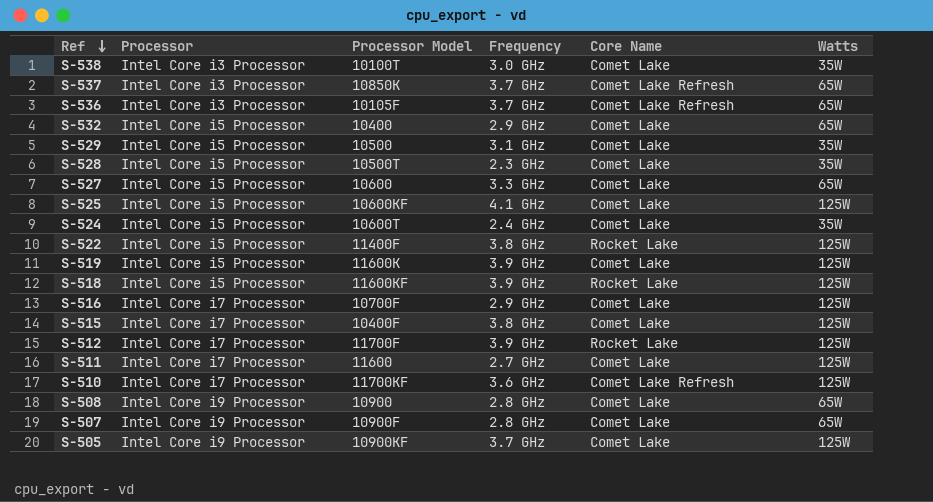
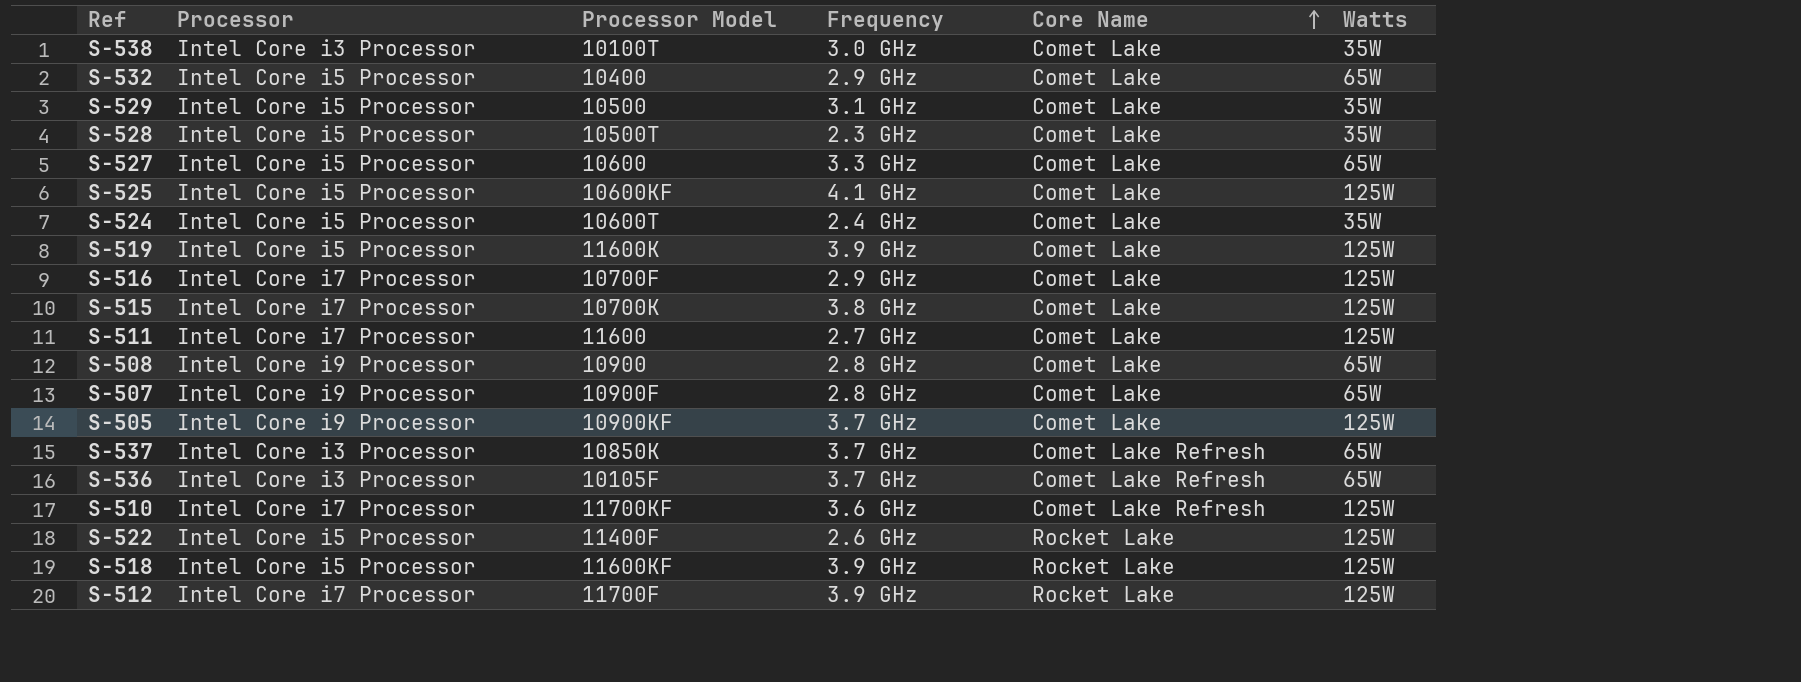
row order: Ref descending -> Core Name ascending
S-515 | Processor Model: 10400F -> 10700K
S-522 | Frequency: 3.8 GHz -> 2.6 GHz

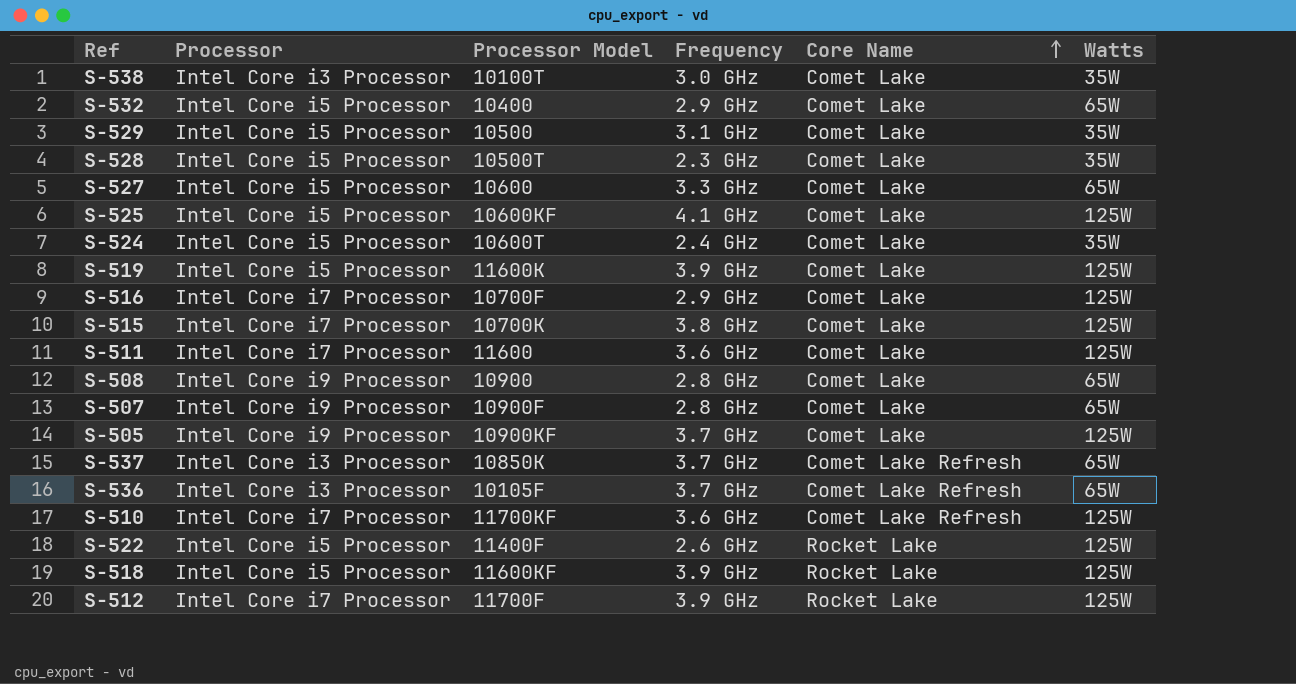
S-511 | Frequency: 2.7 GHz -> 3.6 GHz

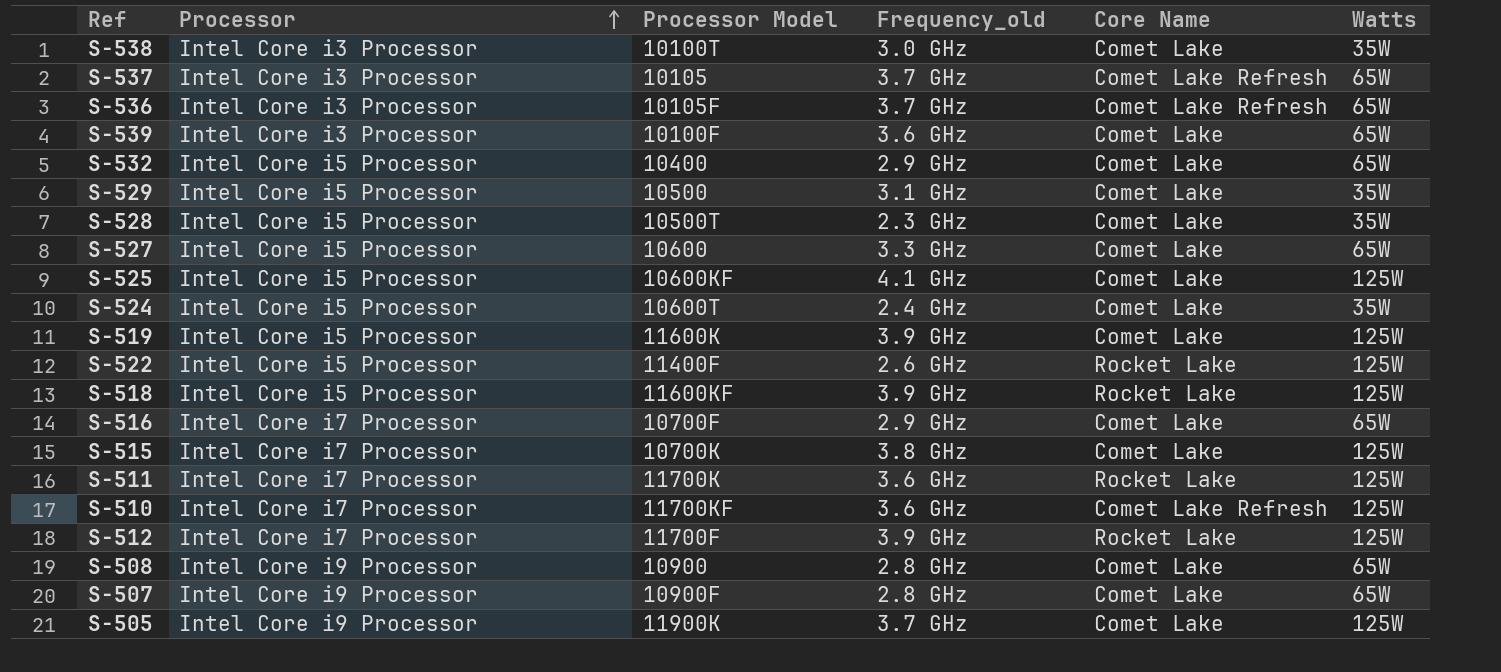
row order: Core Name ascending -> Processor ascending
column name: Frequency -> Frequency_old
S-537 | Processor Model: 10850K -> 10105
row S-539: none -> Intel Core i3 Processor | 10100F | 3.6 GHz | Comet Lake | 65W
S-516 | Watts: 125W -> 65W
S-511 | Processor Model: 11600 -> 11700K
S-511 | Core Name: Comet Lake -> Rocket Lake
S-505 | Processor Model: 10900KF -> 11900K

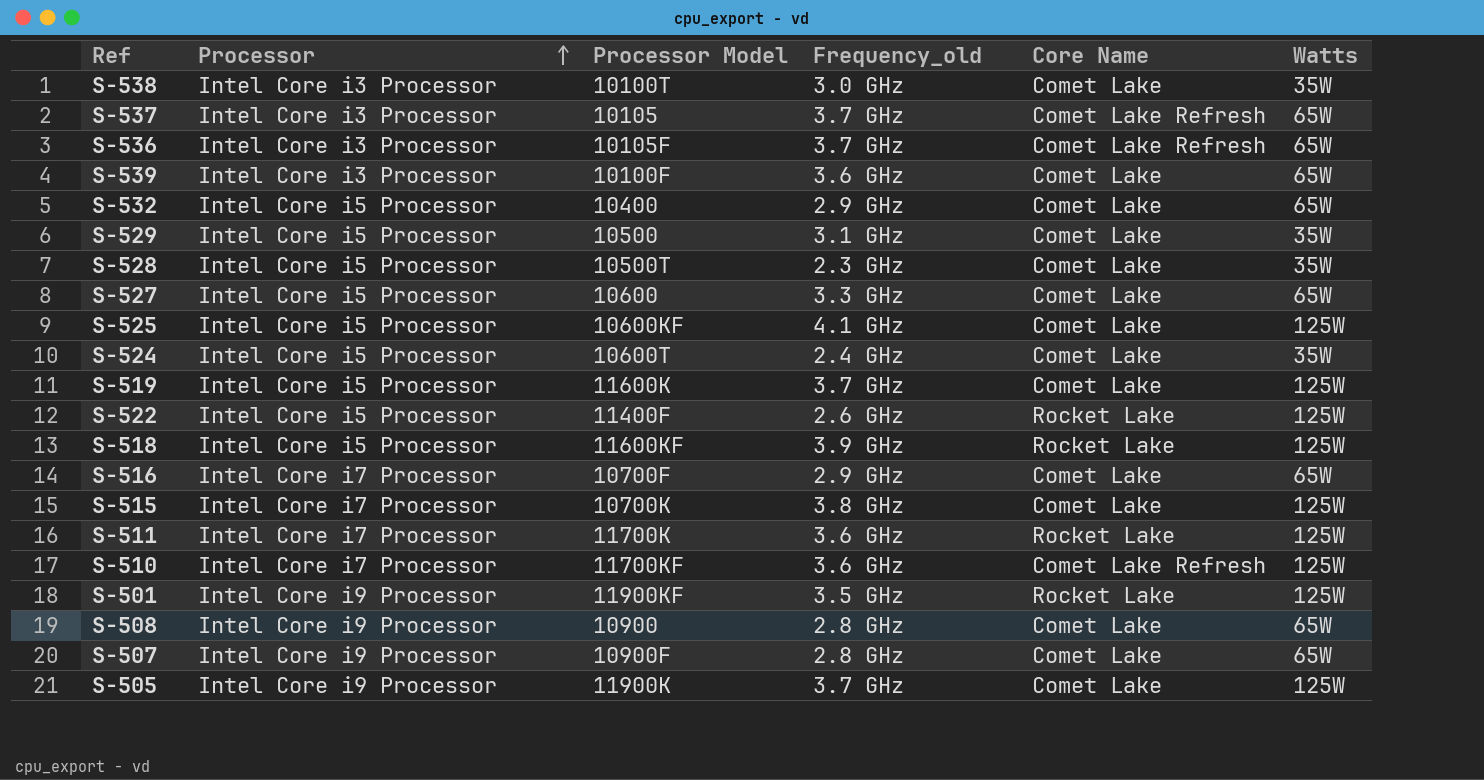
row S-512: Intel Core i7 Processor | 11700F | 3.9 GHz | Rocket Lake | 125W -> none
S-519 | Frequency_old: 3.9 GHz -> 3.7 GHz
row S-501: none -> Intel Core i9 Processor | 11900KF | 3.5 GHz | Rocket Lake | 125W

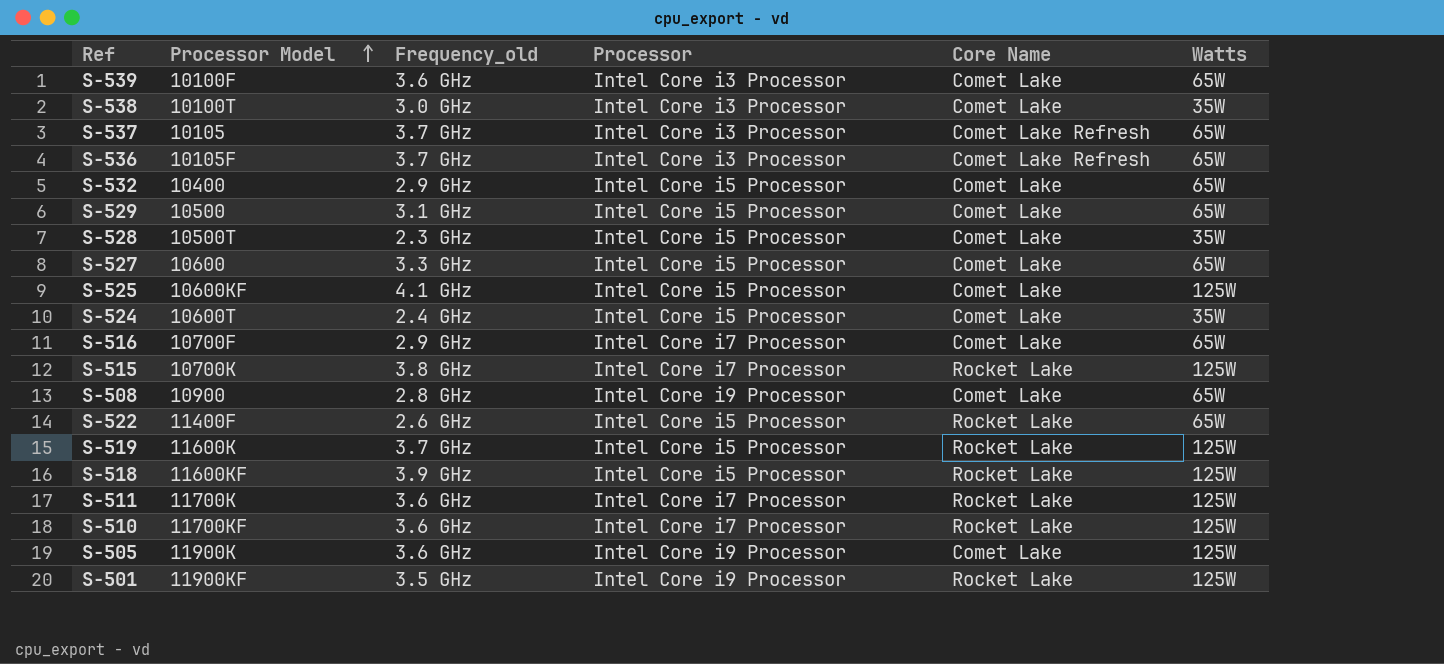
row order: Processor ascending -> Processor Model ascending
column Processor | position: 2 -> 4
row S-507: Intel Core i9 Processor | 10900F | 2.8 GHz | Comet Lake | 65W -> none
S-529 | Watts: 35W -> 65W
S-515 | Core Name: Comet Lake -> Rocket Lake
S-522 | Watts: 125W -> 65W
S-519 | Core Name: Comet Lake -> Rocket Lake
S-510 | Core Name: Comet Lake Refresh -> Rocket Lake
S-505 | Frequency_old: 3.7 GHz -> 3.6 GHz

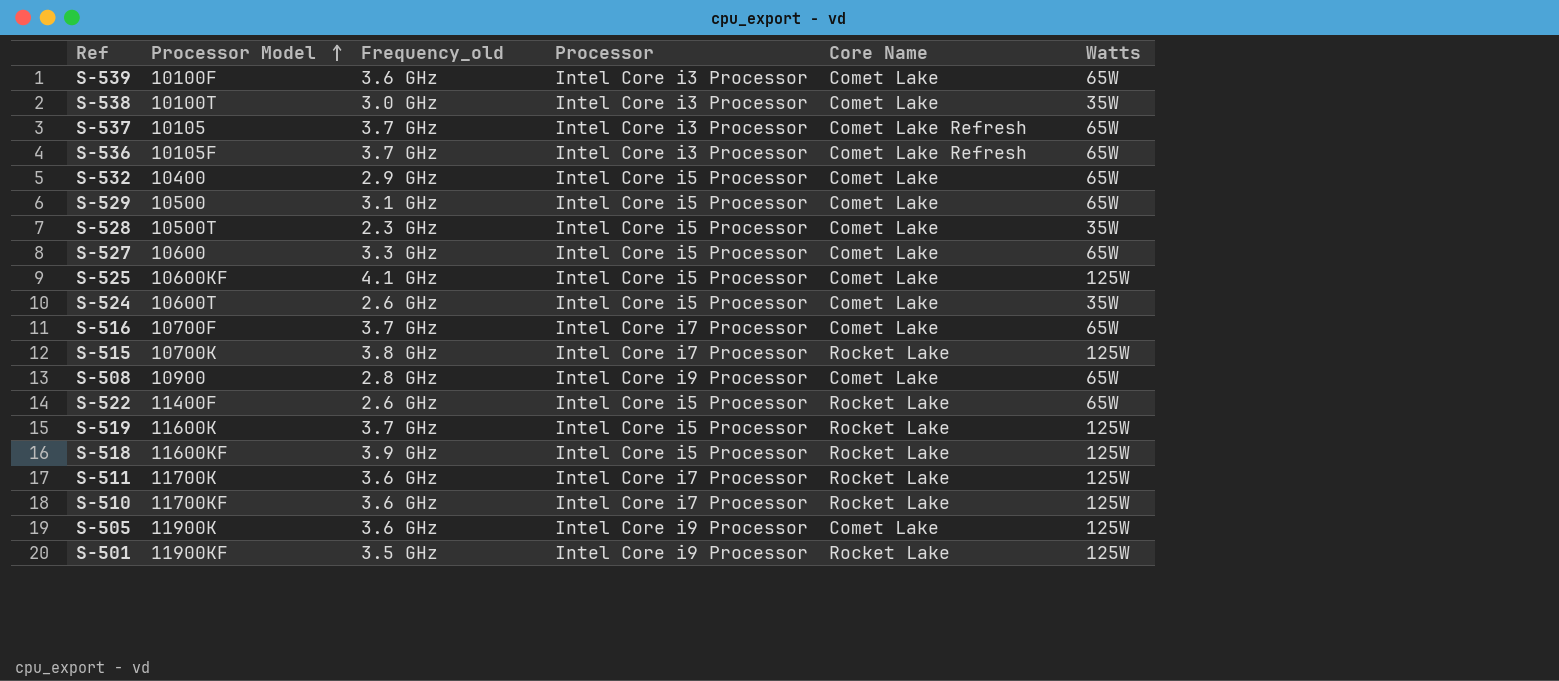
S-524 | Frequency_old: 2.4 GHz -> 2.6 GHz
S-516 | Frequency_old: 2.9 GHz -> 3.7 GHz

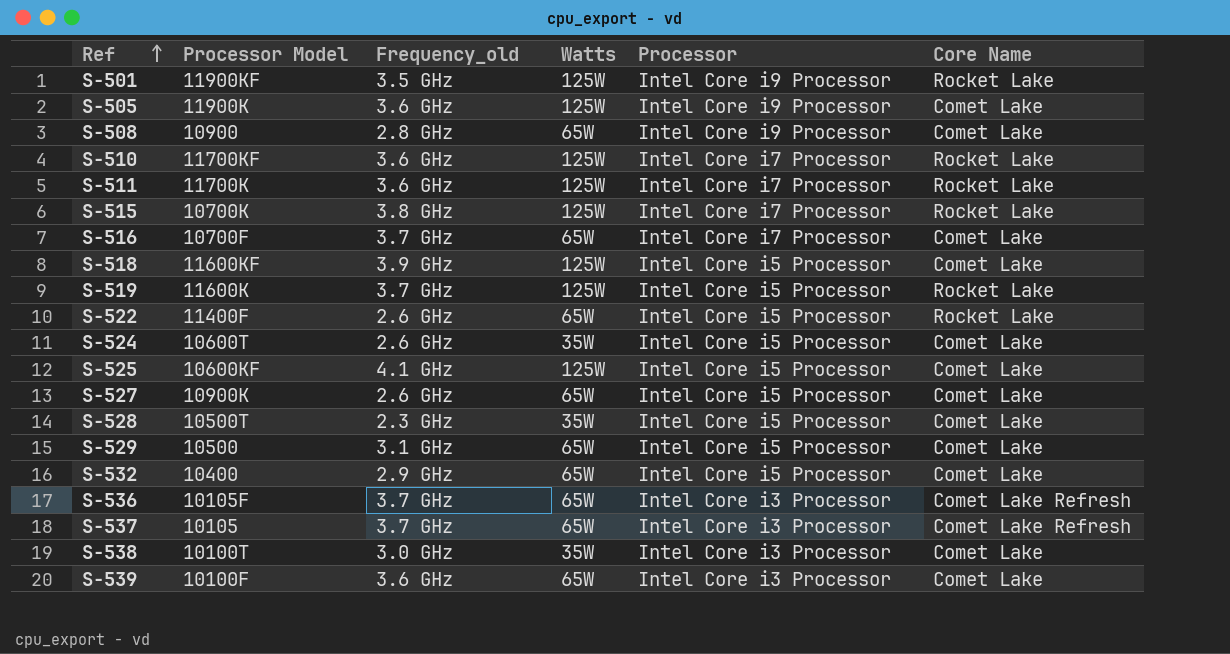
row order: Processor Model ascending -> Ref ascending
column Watts | position: 6 -> 4
S-518 | Core Name: Rocket Lake -> Comet Lake
S-527 | Processor Model: 10600 -> 10900K
S-527 | Frequency_old: 3.3 GHz -> 2.6 GHz

